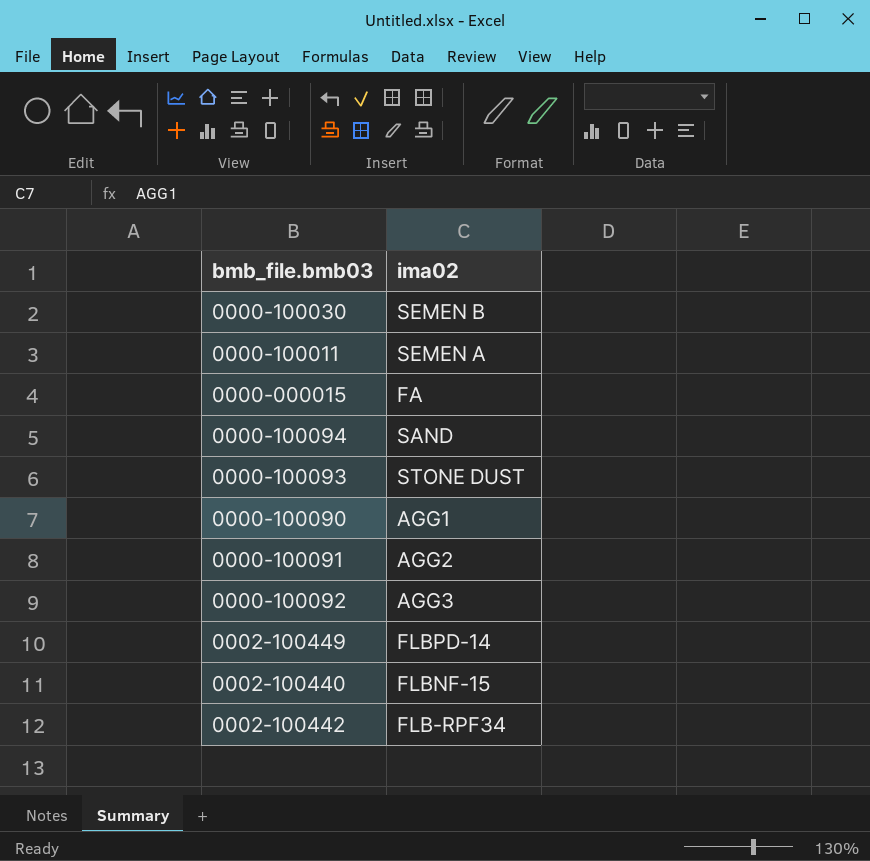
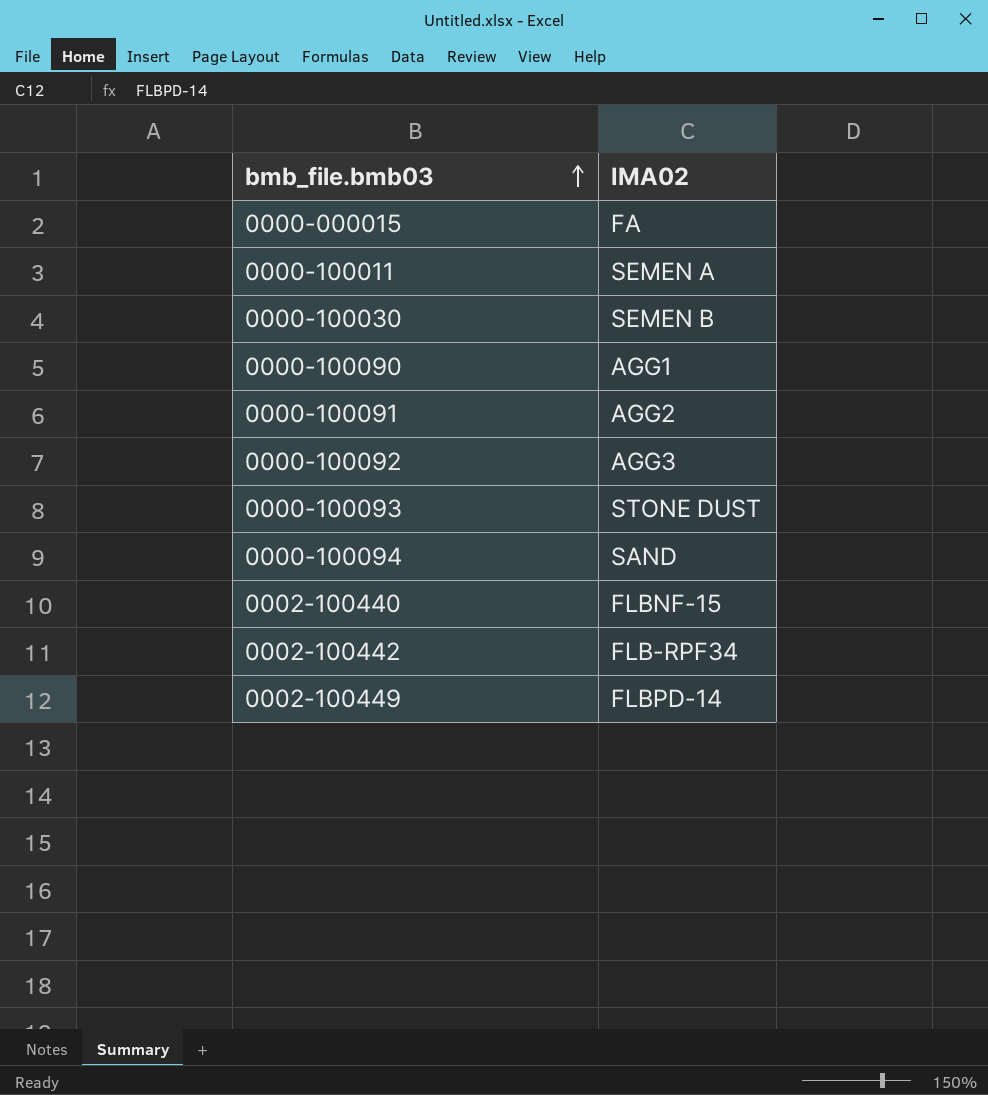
row order: none -> bmb_file.bmb03 ascending
column name: ima02 -> IMA02

